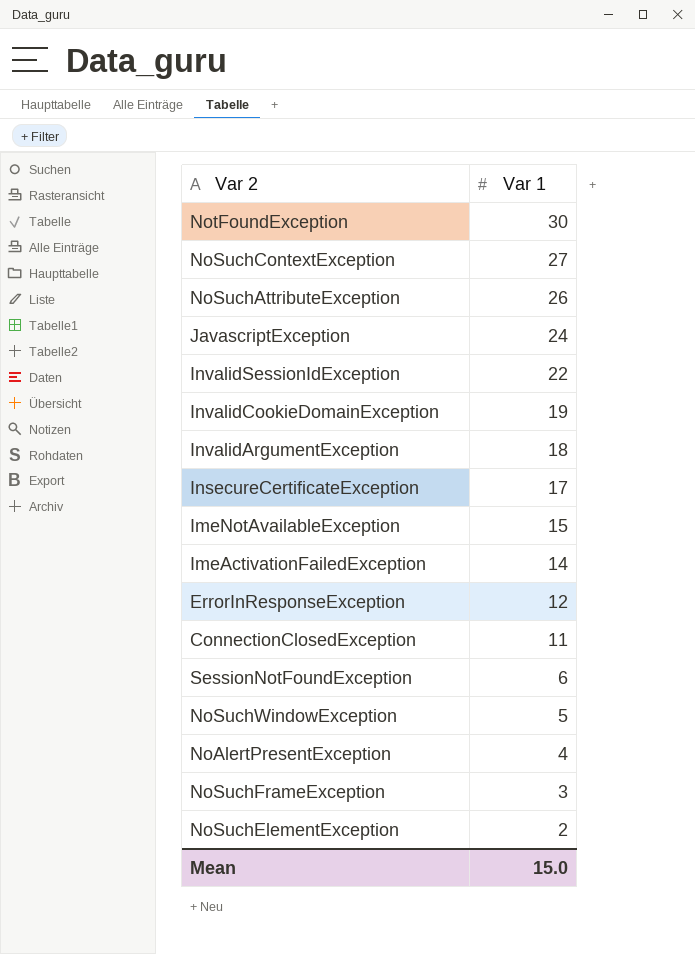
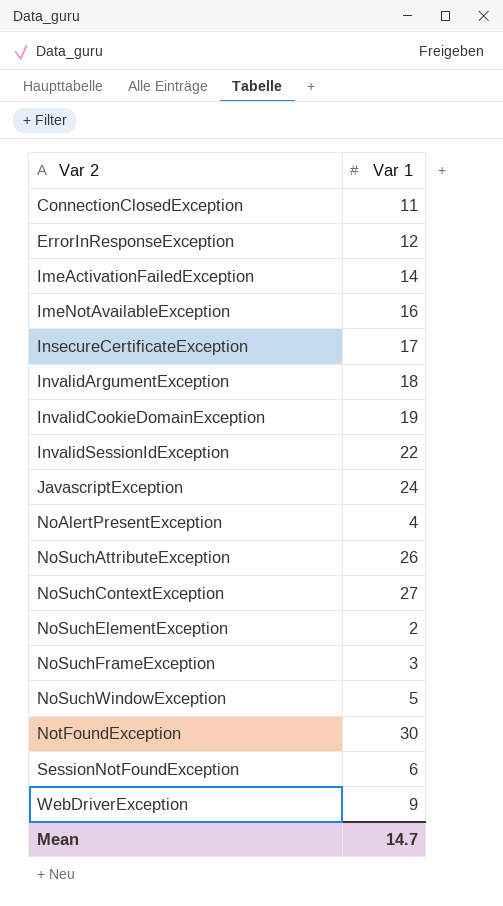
row order: Var 1 descending -> Var 2 ascending
ImeNotAvailableException | Var 1: 15 -> 16
row WebDriverException: none -> 9
Mean | Var 1: 15.0 -> 14.7

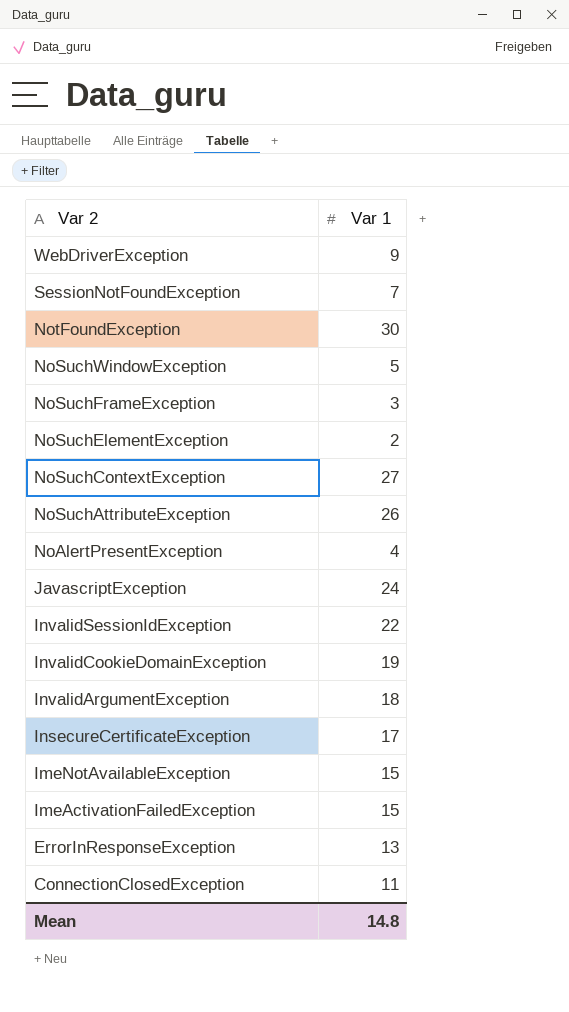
row order: Var 2 ascending -> Var 2 descending
SessionNotFoundException | Var 1: 6 -> 7
ImeNotAvailableException | Var 1: 16 -> 15
ImeActivationFailedException | Var 1: 14 -> 15
ErrorInResponseException | Var 1: 12 -> 13
Mean | Var 1: 14.7 -> 14.8

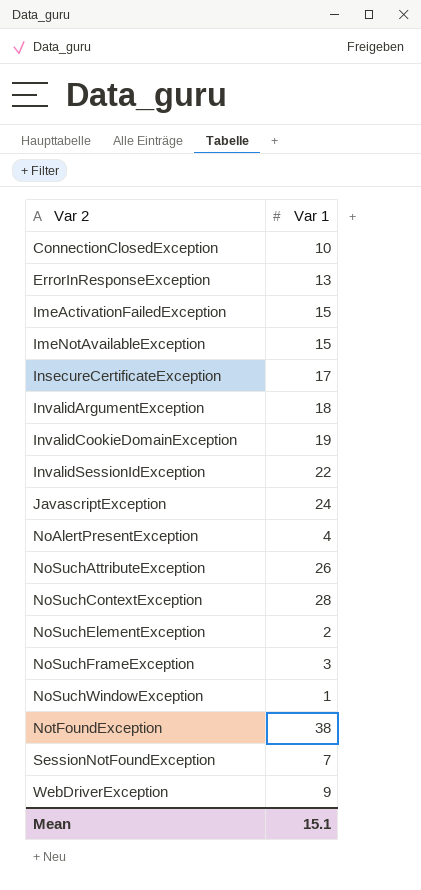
row order: Var 2 descending -> Var 2 ascending
ConnectionClosedException | Var 1: 11 -> 10
NoSuchContextException | Var 1: 27 -> 28
NoSuchWindowException | Var 1: 5 -> 1
NotFoundException | Var 1: 30 -> 38
Mean | Var 1: 14.8 -> 15.1

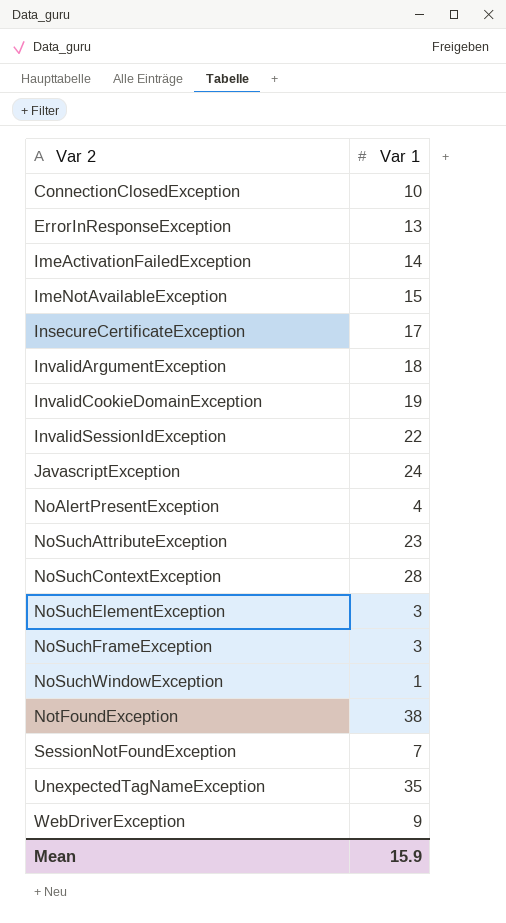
ImeActivationFailedException | Var 1: 15 -> 14
NoSuchAttributeException | Var 1: 26 -> 23
NoSuchElementException | Var 1: 2 -> 3
row UnexpectedTagNameException: none -> 35
Mean | Var 1: 15.1 -> 15.9

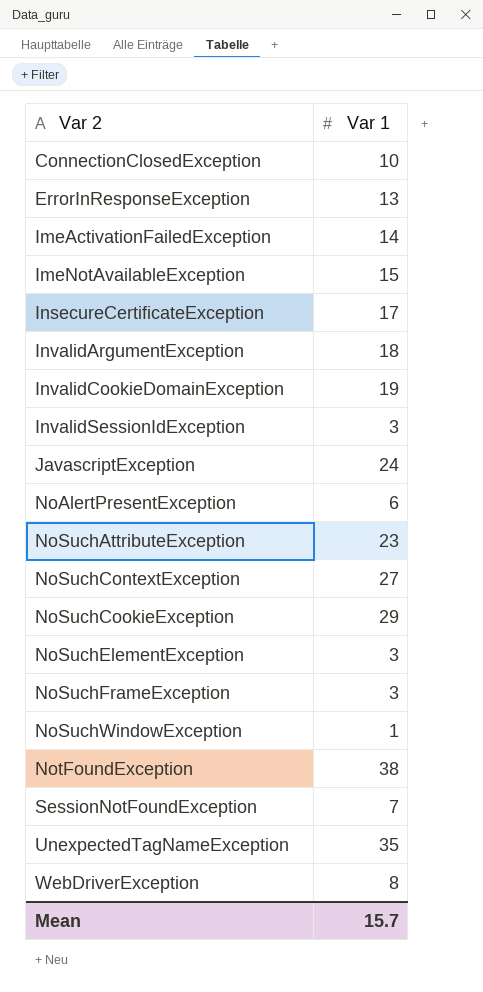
InvalidSessionIdException | Var 1: 22 -> 3
NoAlertPresentException | Var 1: 4 -> 6
NoSuchContextException | Var 1: 28 -> 27
row NoSuchCookieException: none -> 29
WebDriverException | Var 1: 9 -> 8
Mean | Var 1: 15.9 -> 15.7

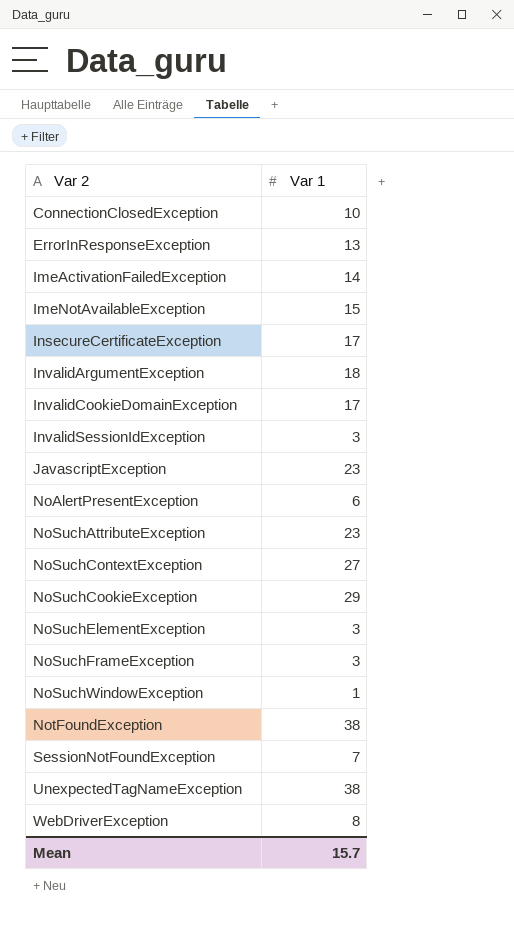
InvalidCookieDomainException | Var 1: 19 -> 17
JavascriptException | Var 1: 24 -> 23
UnexpectedTagNameException | Var 1: 35 -> 38

